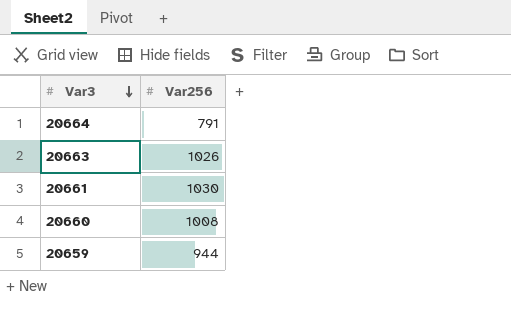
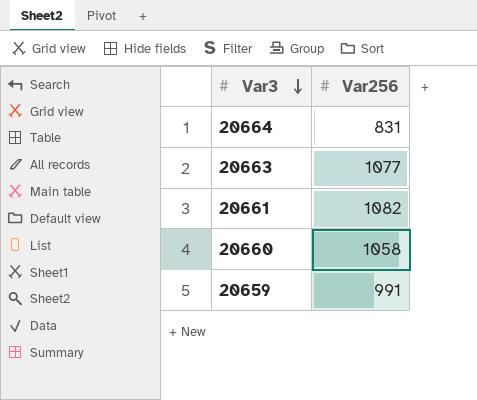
20664 | Var256: 791 -> 831
20663 | Var256: 1026 -> 1077
20661 | Var256: 1030 -> 1082
20660 | Var256: 1008 -> 1058
20659 | Var256: 944 -> 991

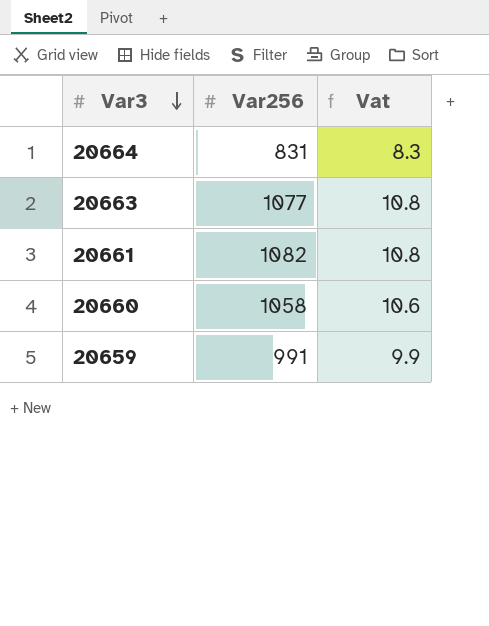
column Vat | formula: none -> [Var256] * 0.01

